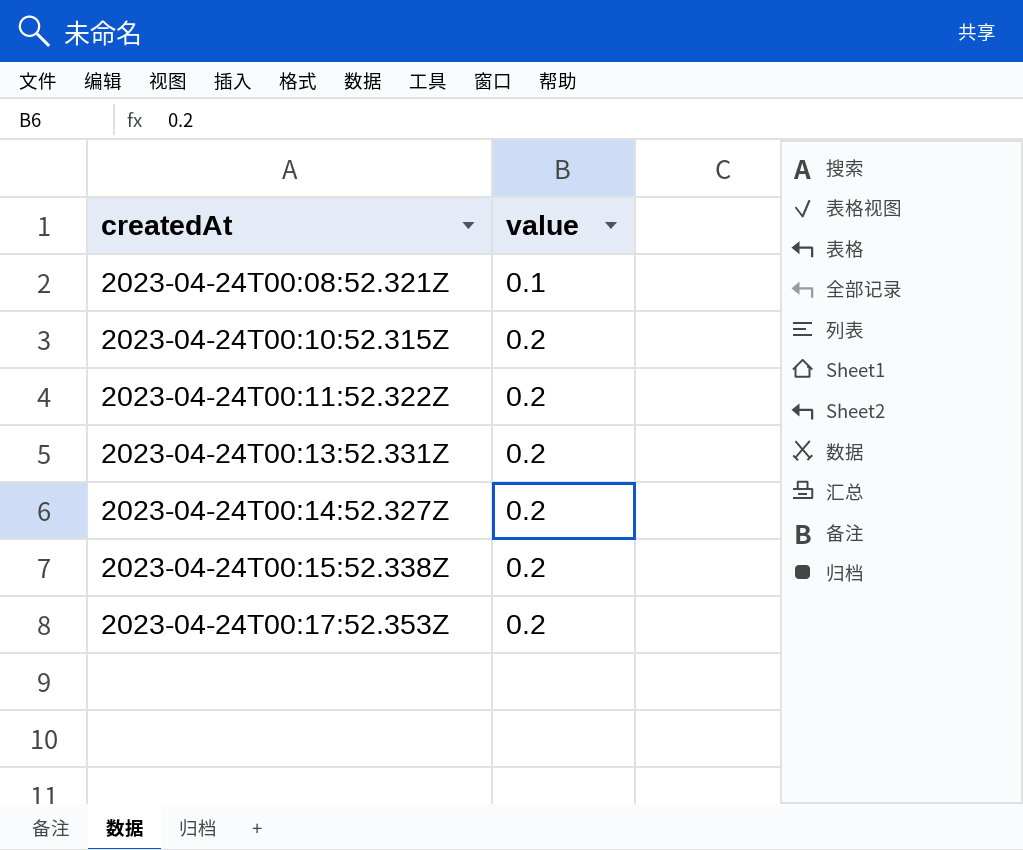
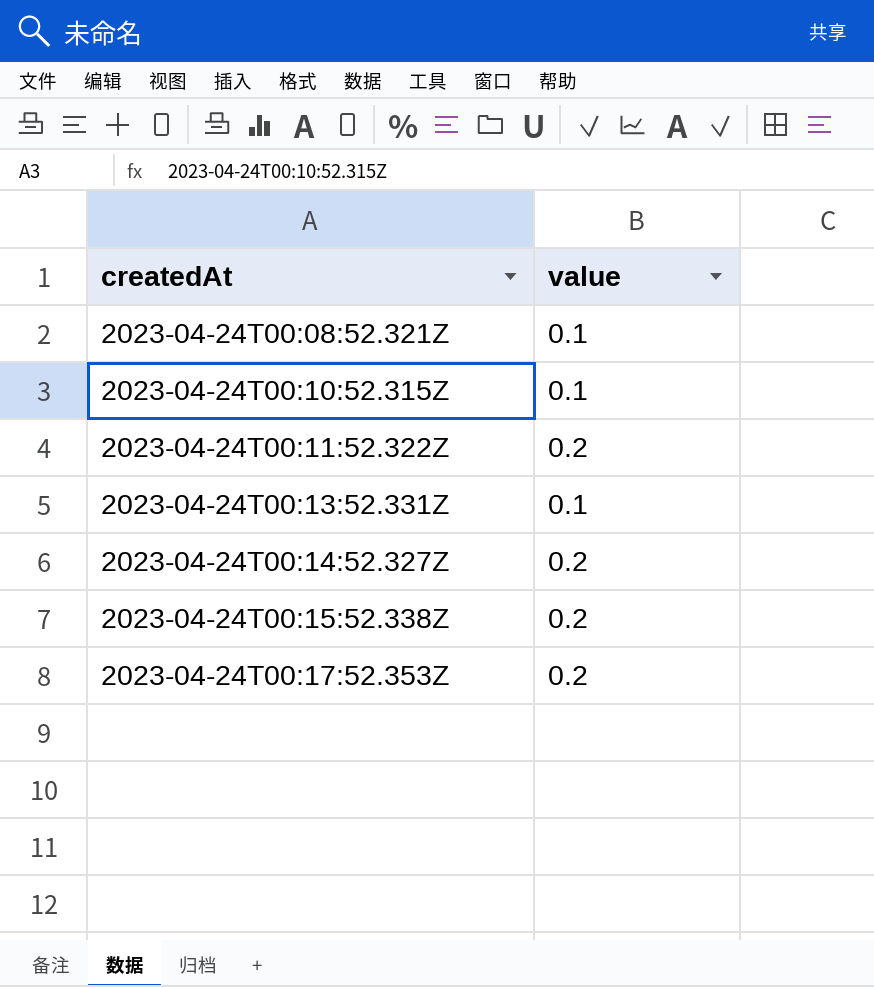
2023-04-24T00:10:52.315Z | value: 0.2 -> 0.1
2023-04-24T00:13:52.331Z | value: 0.2 -> 0.1

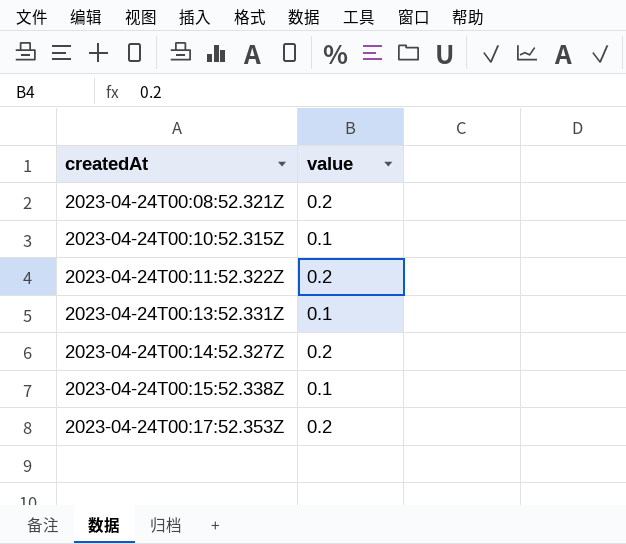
2023-04-24T00:08:52.321Z | value: 0.1 -> 0.2
2023-04-24T00:15:52.338Z | value: 0.2 -> 0.1

